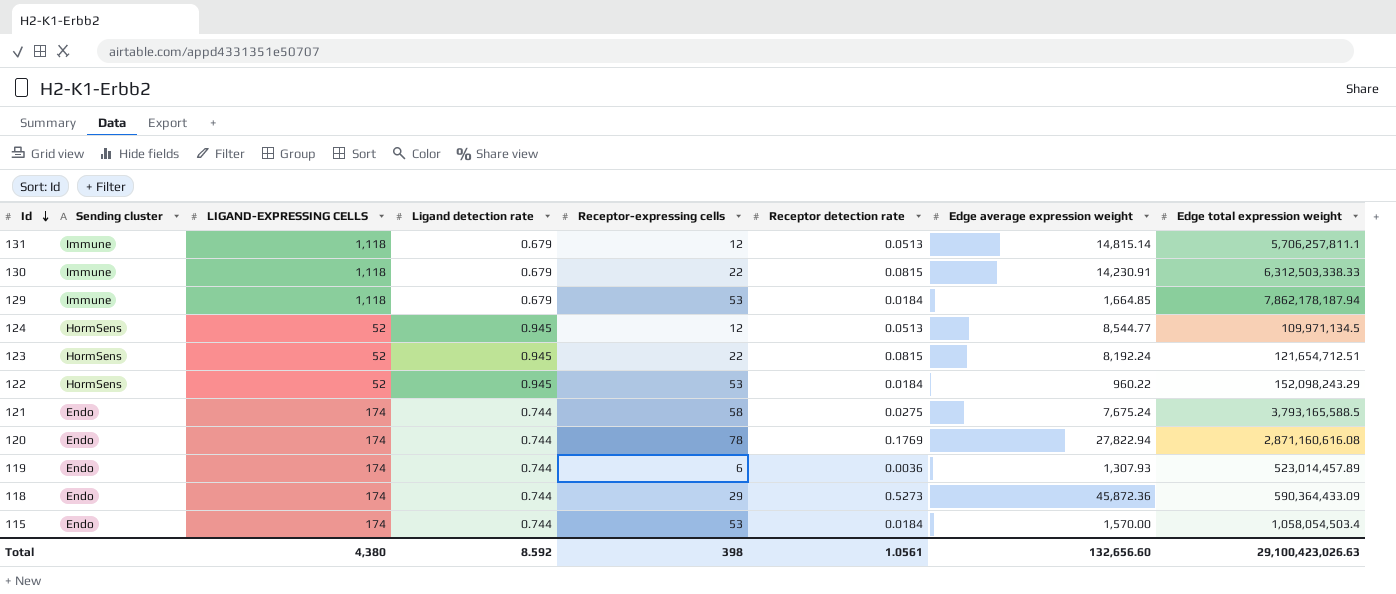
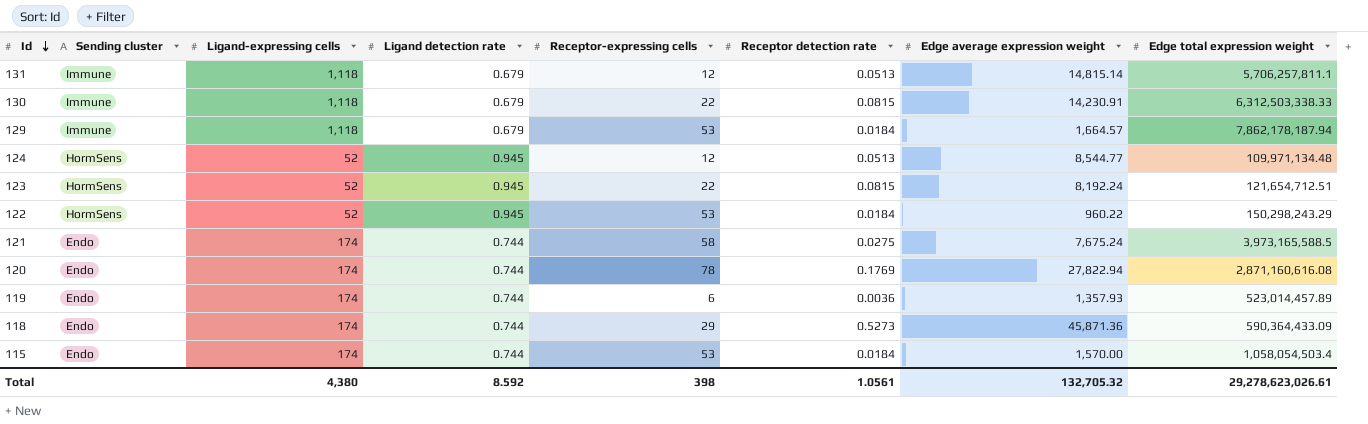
column name: LIGAND-EXPRESSING CELLS -> Ligand-expressing cells
129 | Edge average expression weight: 1,664.85 -> 1,664.57
124 | Edge total expression weight: 109,971,134.5 -> 109,971,134.48
122 | Edge total expression weight: 152,098,243.29 -> 150,298,243.29
121 | Edge total expression weight: 3,793,165,588.5 -> 3,973,165,588.5
119 | Edge average expression weight: 1,307.93 -> 1,357.93
118 | Edge average expression weight: 45,872.36 -> 45,871.36
Total | Edge average expression weight: 132,656.60 -> 132,705.32
Total | Edge total expression weight: 29,100,423,026.63 -> 29,278,623,026.61

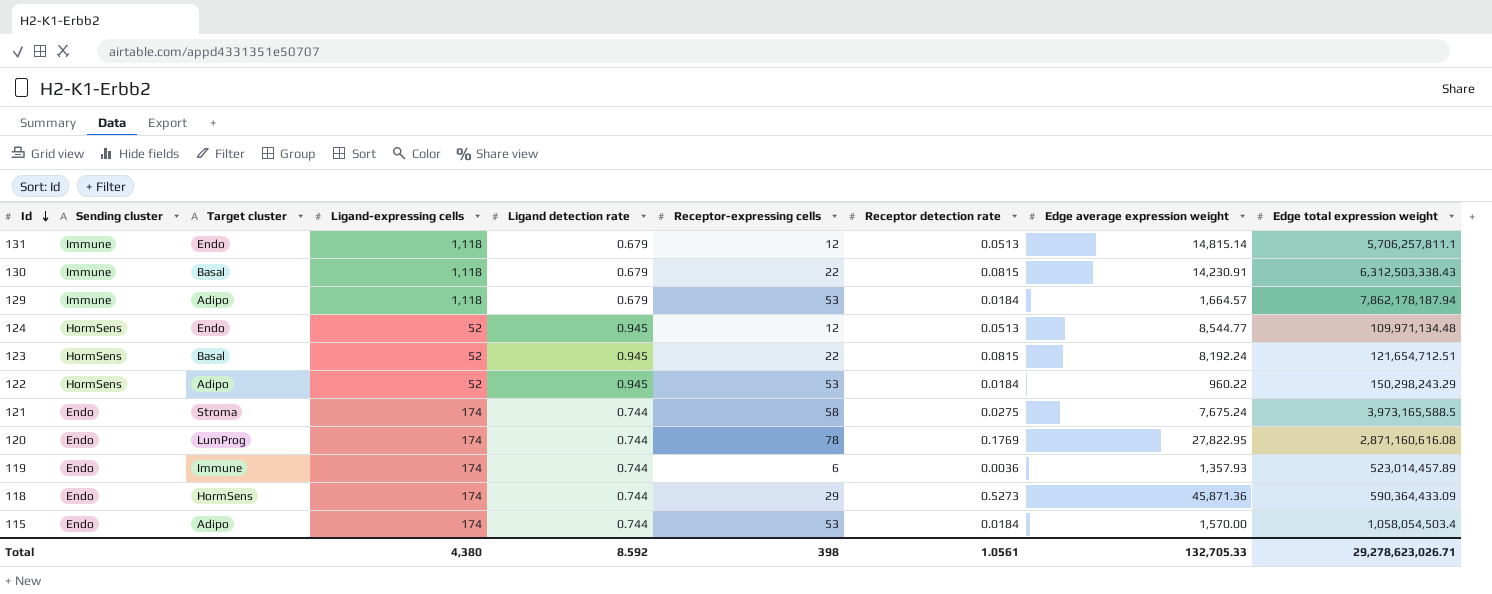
column Target cluster | position: none -> 3
130 | Edge total expression weight: 6,312,503,338.33 -> 6,312,503,338.43
120 | Edge average expression weight: 27,822.94 -> 27,822.95
Total | Edge average expression weight: 132,705.32 -> 132,705.33
Total | Edge total expression weight: 29,278,623,026.61 -> 29,278,623,026.71

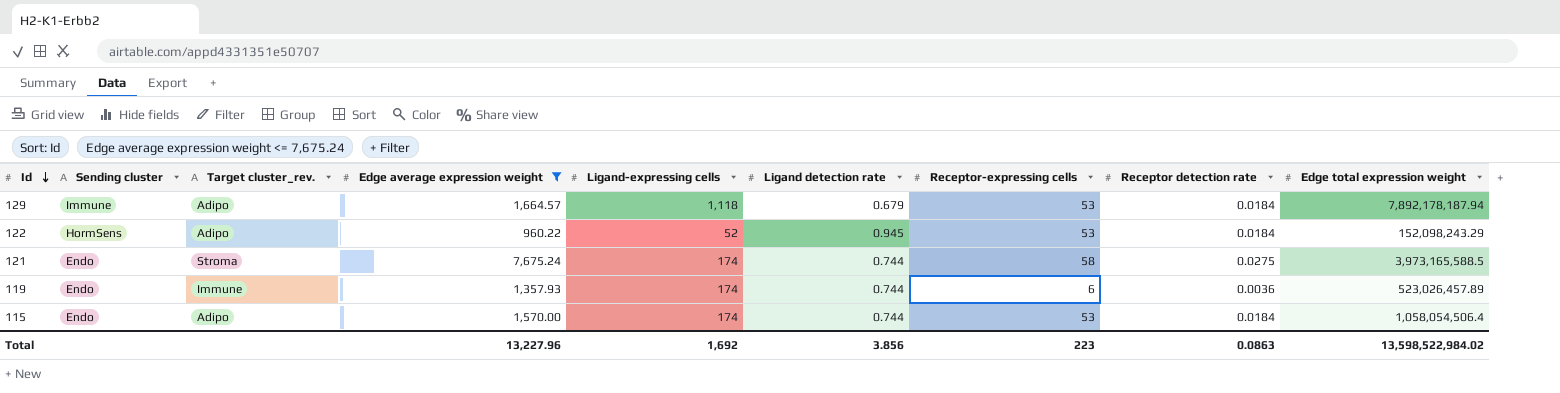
filter: none -> Edge average expression weight <= 7,675.24
column name: Target cluster -> Target cluster_rev.
column Edge average expression weight | position: 8 -> 4
129 | Edge total expression weight: 7,862,178,187.94 -> 7,892,178,187.94
122 | Edge total expression weight: 150,298,243.29 -> 152,098,243.29
119 | Edge total expression weight: 523,014,457.89 -> 523,026,457.89
115 | Edge total expression weight: 1,058,054,503.4 -> 1,058,054,506.4
Total | Edge average expression weight: 132,705.33 -> 13,227.96
Total | Ligand-expressing cells: 4,380 -> 1,692
Total | Ligand detection rate: 8.592 -> 3.856
Total | Receptor-expressing cells: 398 -> 223
Total | Receptor detection rate: 1.0561 -> 0.0863
Total | Edge total expression weight: 29,278,623,026.71 -> 13,598,522,984.02

